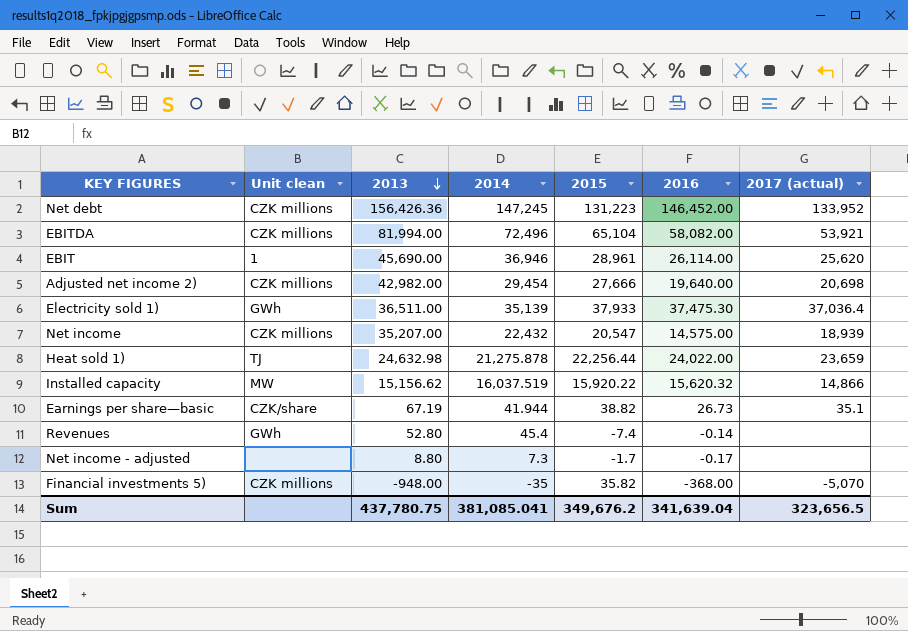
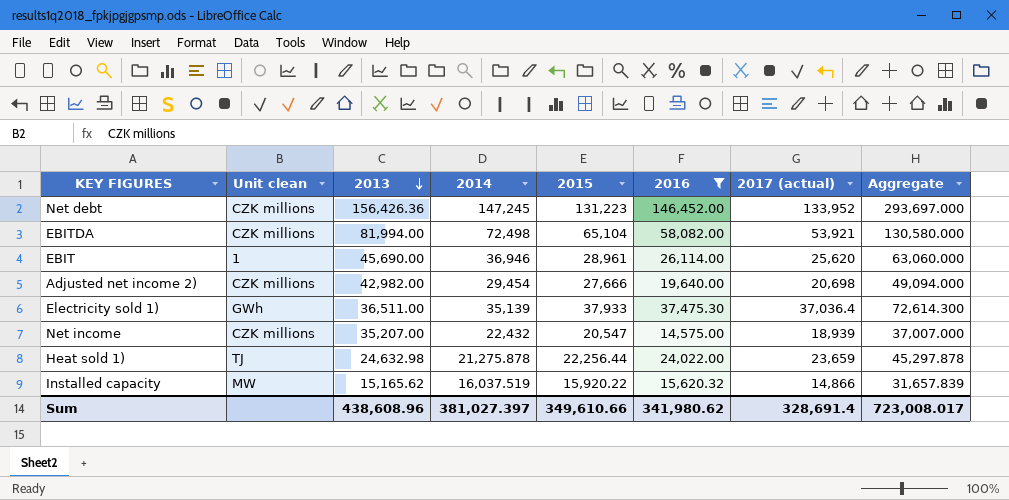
filter: none -> 2016 >= 14,575.00
column Aggregate | formula: none -> [2014] + [2016]
EBITDA | 2014: 72,496 -> 72,498
Installed capacity | 2013: 15,156.62 -> 15,165.62
Sum | 2013: 437,780.75 -> 438,608.96
Sum | 2014: 381,085.041 -> 381,027.397
Sum | 2015: 349,676.2 -> 349,610.66
Sum | 2016: 341,639.04 -> 341,980.62
Sum | 2017 (actual): 323,656.5 -> 328,691.4

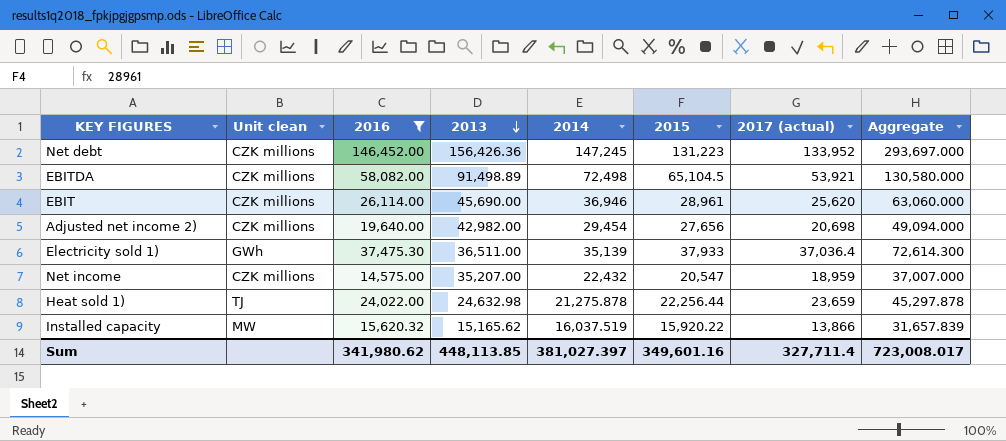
column 2016 | position: 6 -> 3
EBITDA | 2013: 81,994.00 -> 91,498.89
EBITDA | 2015: 65,104 -> 65,104.5
EBIT | Unit clean: 1 -> CZK millions
Adjusted net income 2) | 2015: 27,666 -> 27,656
Net income | 2017 (actual): 18,939 -> 18,959
Installed capacity | 2017 (actual): 14,866 -> 13,866
Sum | 2013: 438,608.96 -> 448,113.85
Sum | 2015: 349,610.66 -> 349,601.16
Sum | 2017 (actual): 328,691.4 -> 327,711.4

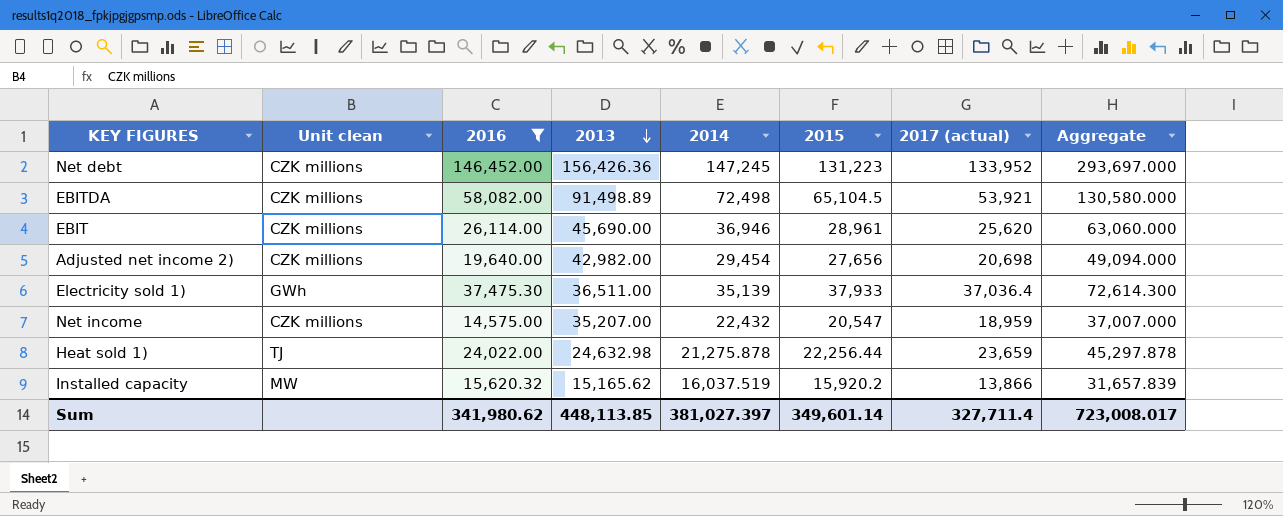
Installed capacity | 2015: 15,920.22 -> 15,920.2
Sum | 2015: 349,601.16 -> 349,601.14

